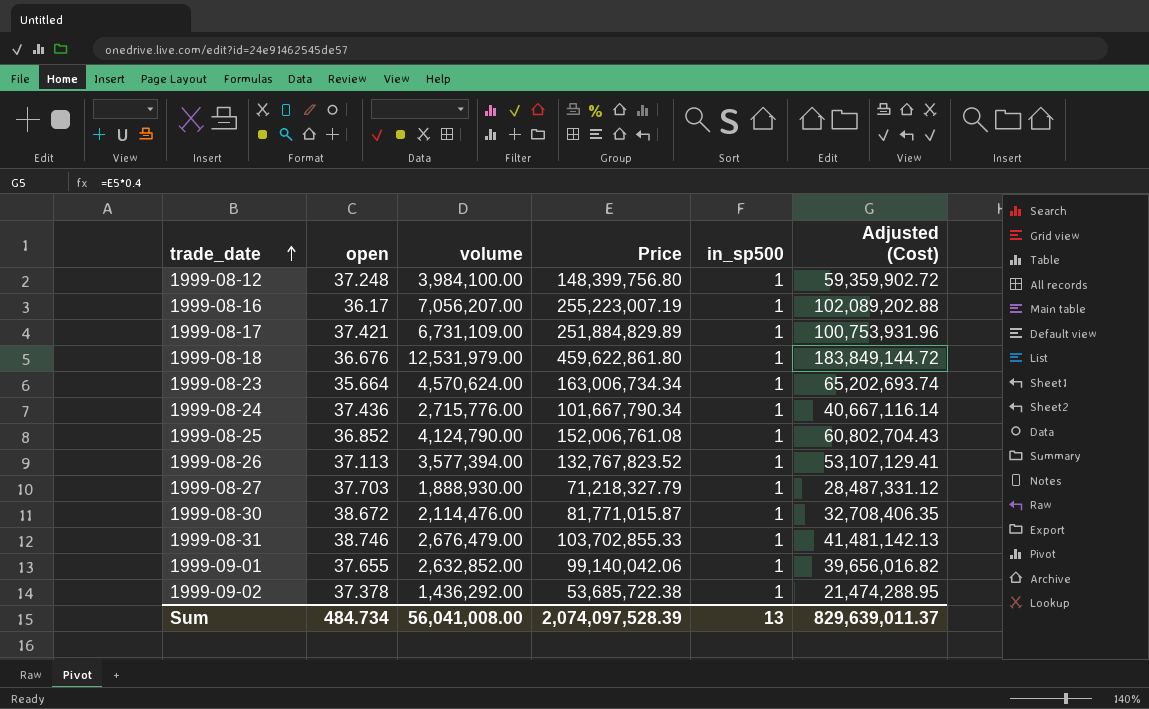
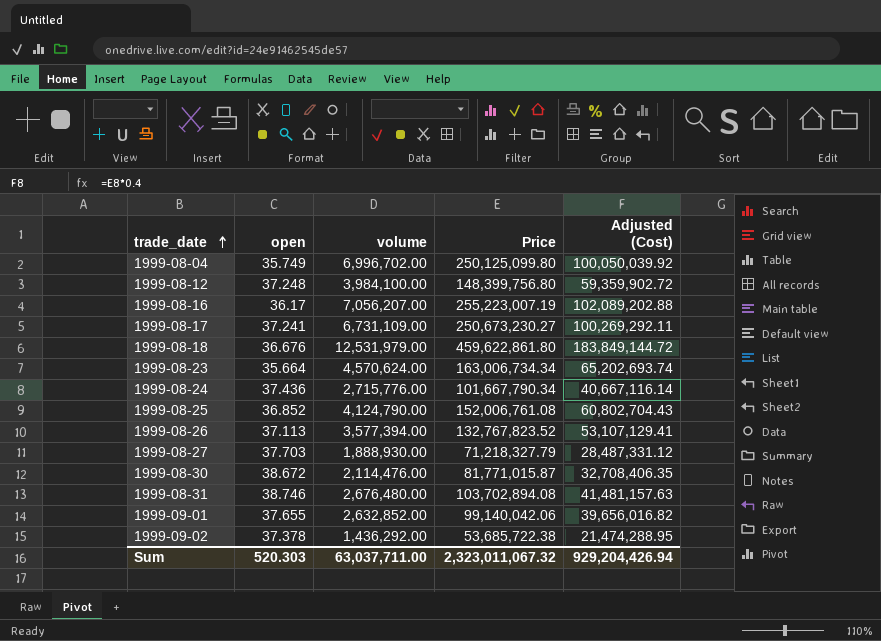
column in_sp500 | position: 5 -> none
row 1999-08-04: none -> 35.749 | 6,996,702.00 | 250,125,099.80 | 100,050,039.92
1999-08-17 | open: 37.421 -> 37.241
1999-08-17 | Price: 251,884,829.89 -> 250,673,230.27
1999-08-17 | Adjusted (Cost): 100,753,931.96 -> 100,269,292.11
1999-08-31 | volume: 2,676,479.00 -> 2,676,480.00
1999-08-31 | Price: 103,702,855.33 -> 103,702,894.08
1999-08-31 | Adjusted (Cost): 41,481,142.13 -> 41,481,157.63
Sum | open: 484.734 -> 520.303
Sum | volume: 56,041,008.00 -> 63,037,711.00
Sum | Price: 2,074,097,528.39 -> 2,323,011,067.32
Sum | Adjusted (Cost): 829,639,011.37 -> 929,204,426.94

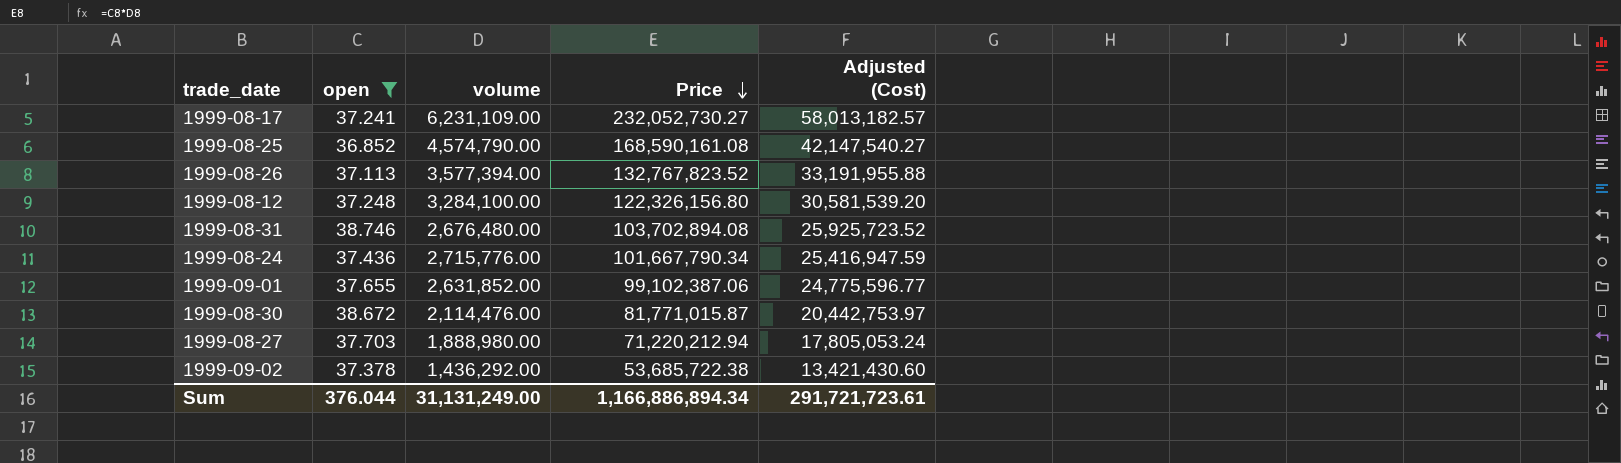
filter: none -> open >= 36.852
row order: trade_date ascending -> Price descending
column Adjusted (Cost) | formula: [Price] * 0.4 -> [Price] * 0.25
1999-08-17 | volume: 6,731,109.00 -> 6,231,109.00
1999-08-17 | Price: 250,673,230.27 -> 232,052,730.27
1999-08-25 | volume: 4,124,790.00 -> 4,574,790.00
1999-08-25 | Price: 152,006,761.08 -> 168,590,161.08
1999-08-12 | volume: 3,984,100.00 -> 3,284,100.00
1999-08-12 | Price: 148,399,756.80 -> 122,326,156.80
1999-09-01 | volume: 2,632,852.00 -> 2,631,852.00
1999-09-01 | Price: 99,140,042.06 -> 99,102,387.06
1999-08-27 | volume: 1,888,930.00 -> 1,888,980.00
1999-08-27 | Price: 71,218,327.79 -> 71,220,212.94
Sum | open: 520.303 -> 376.044
Sum | volume: 63,037,711.00 -> 31,131,249.00
Sum | Price: 2,323,011,067.32 -> 1,166,886,894.34
Sum | Adjusted (Cost): 929,204,426.94 -> 291,721,723.61

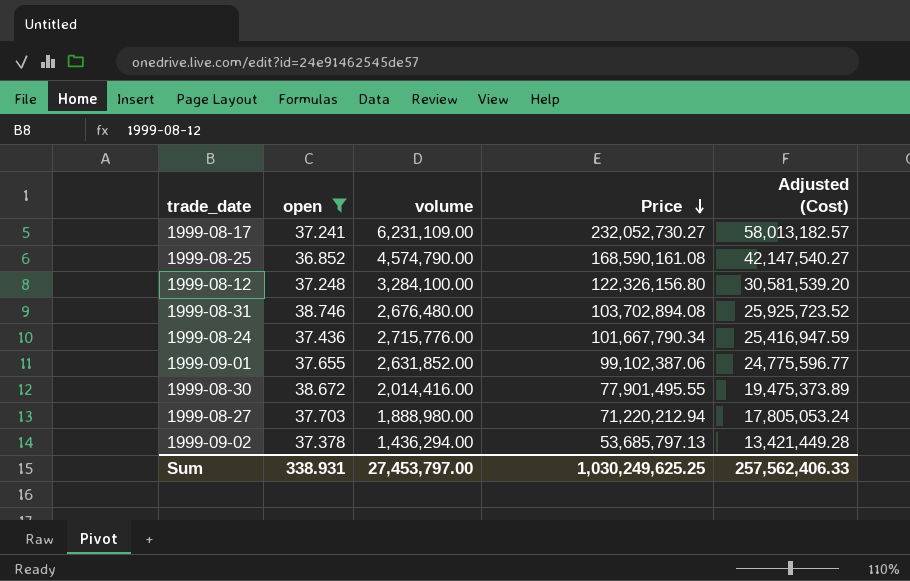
row 1999-08-26: 37.113 | 3,577,394.00 | 132,767,823.52 | 33,191,955.88 -> none
1999-08-30 | volume: 2,114,476.00 -> 2,014,416.00
1999-08-30 | Price: 81,771,015.87 -> 77,901,495.55
1999-08-30 | Adjusted (Cost): 20,442,753.97 -> 19,475,373.89
1999-09-02 | volume: 1,436,292.00 -> 1,436,294.00
1999-09-02 | Price: 53,685,722.38 -> 53,685,797.13
1999-09-02 | Adjusted (Cost): 13,421,430.60 -> 13,421,449.28
Sum | open: 376.044 -> 338.931
Sum | volume: 31,131,249.00 -> 27,453,797.00
Sum | Price: 1,166,886,894.34 -> 1,030,249,625.25
Sum | Adjusted (Cost): 291,721,723.61 -> 257,562,406.33

